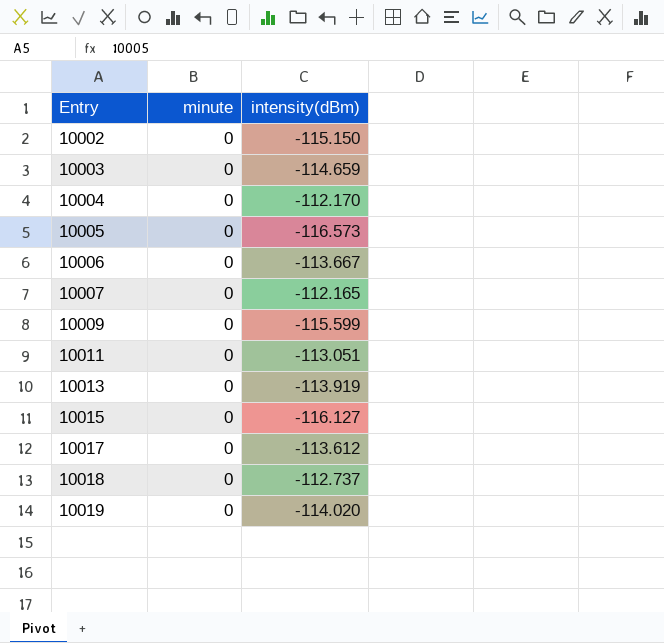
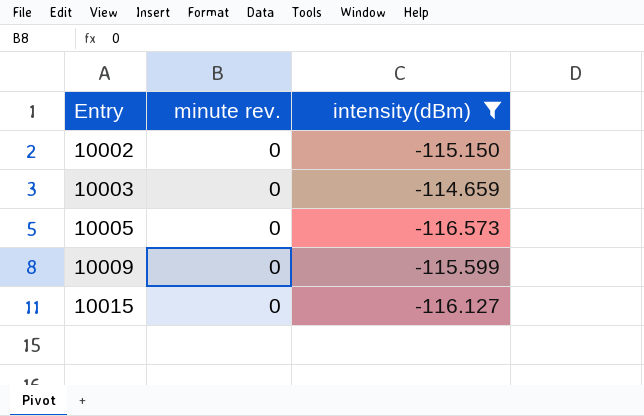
filter: none -> intensity(dBm) <= -114.659
column name: minute -> minute rev.

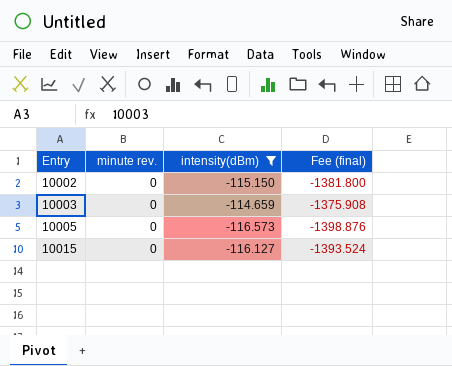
column Fee (final) | formula: none -> [intensity(dBm)] * 12
row 10009: 0 | -115.599 -> none

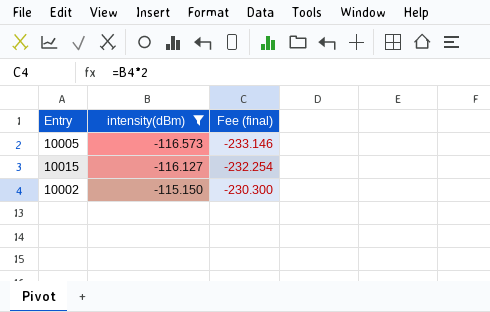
row order: Entry ascending -> intensity(dBm) ascending
column minute rev. | position: 2 -> none
column Fee (final) | formula: [intensity(dBm)] * 12 -> [intensity(dBm)] * 2
row 10003: 0 | -114.659 | -1375.908 -> none

